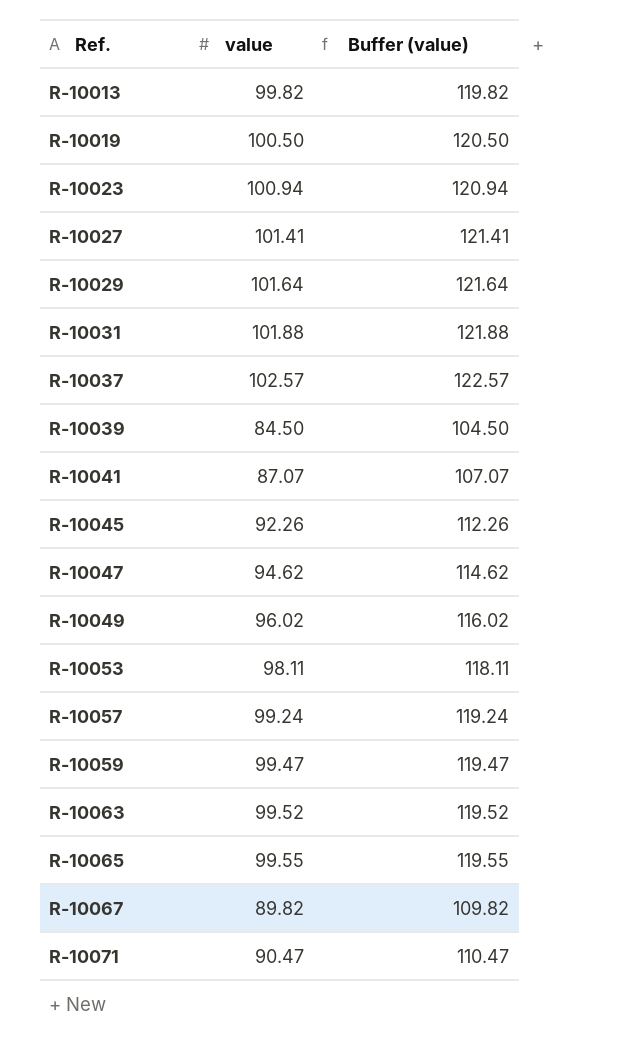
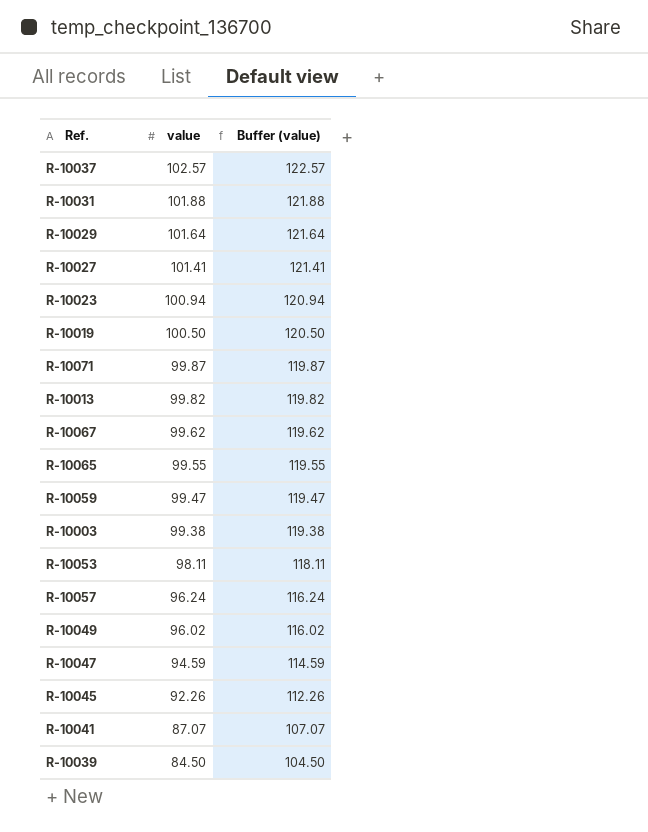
row order: Ref. ascending -> value descending
row R-10063: 99.52 | 119.52 -> none
R-10071 | value: 90.47 -> 99.87
R-10071 | Buffer (value): 110.47 -> 119.87
R-10067 | value: 89.82 -> 99.62
R-10067 | Buffer (value): 109.82 -> 119.62
row R-10003: none -> 99.38 | 119.38
R-10057 | value: 99.24 -> 96.24
R-10057 | Buffer (value): 119.24 -> 116.24
R-10047 | value: 94.62 -> 94.59
R-10047 | Buffer (value): 114.62 -> 114.59

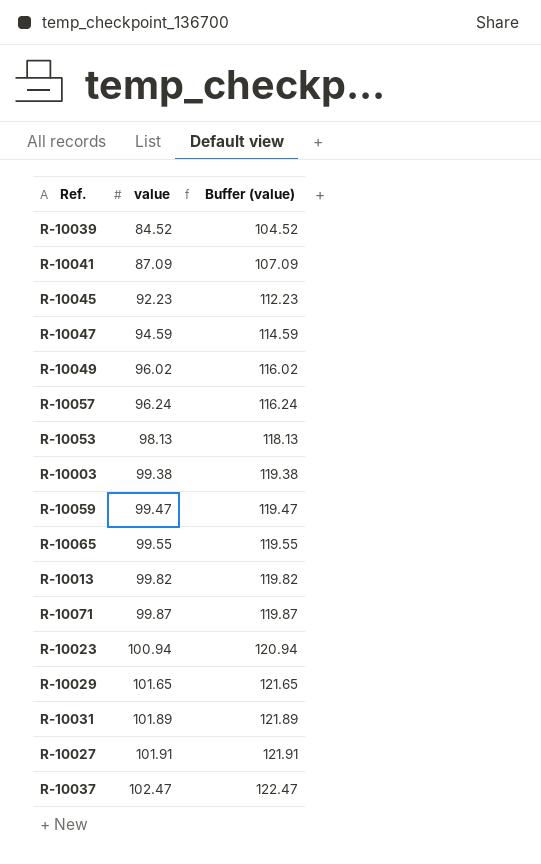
row order: value descending -> value ascending
row R-10019: 100.50 | 120.50 -> none
row R-10067: 99.62 | 119.62 -> none
R-10039 | value: 84.50 -> 84.52
R-10039 | Buffer (value): 104.50 -> 104.52
R-10041 | value: 87.07 -> 87.09
R-10041 | Buffer (value): 107.07 -> 107.09
R-10045 | value: 92.26 -> 92.23
R-10045 | Buffer (value): 112.26 -> 112.23
R-10053 | value: 98.11 -> 98.13
R-10053 | Buffer (value): 118.11 -> 118.13
R-10029 | value: 101.64 -> 101.65
R-10029 | Buffer (value): 121.64 -> 121.65
R-10031 | value: 101.88 -> 101.89
R-10031 | Buffer (value): 121.88 -> 121.89
R-10027 | value: 101.41 -> 101.91
R-10027 | Buffer (value): 121.41 -> 121.91
R-10037 | value: 102.57 -> 102.47
R-10037 | Buffer (value): 122.57 -> 122.47

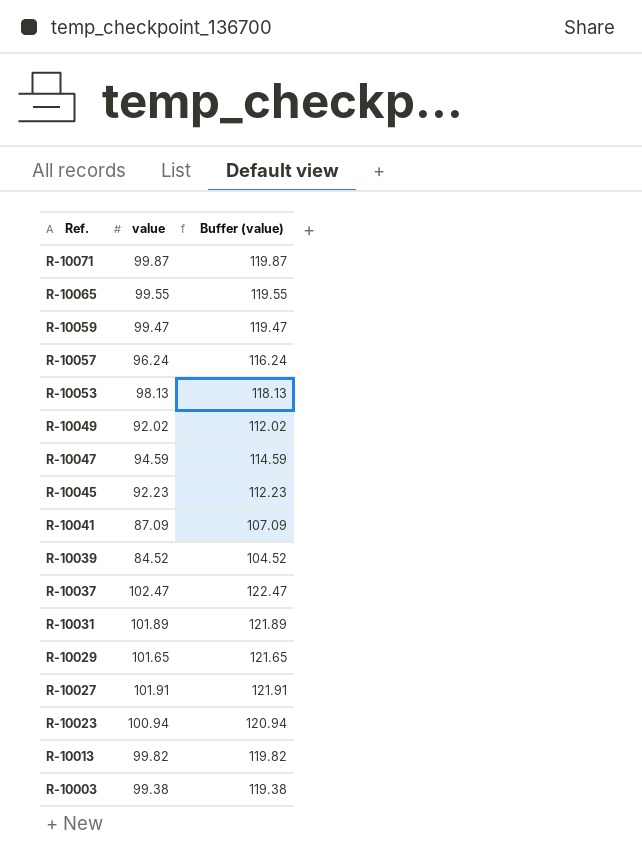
row order: value ascending -> Ref. descending
R-10049 | value: 96.02 -> 92.02
R-10049 | Buffer (value): 116.02 -> 112.02

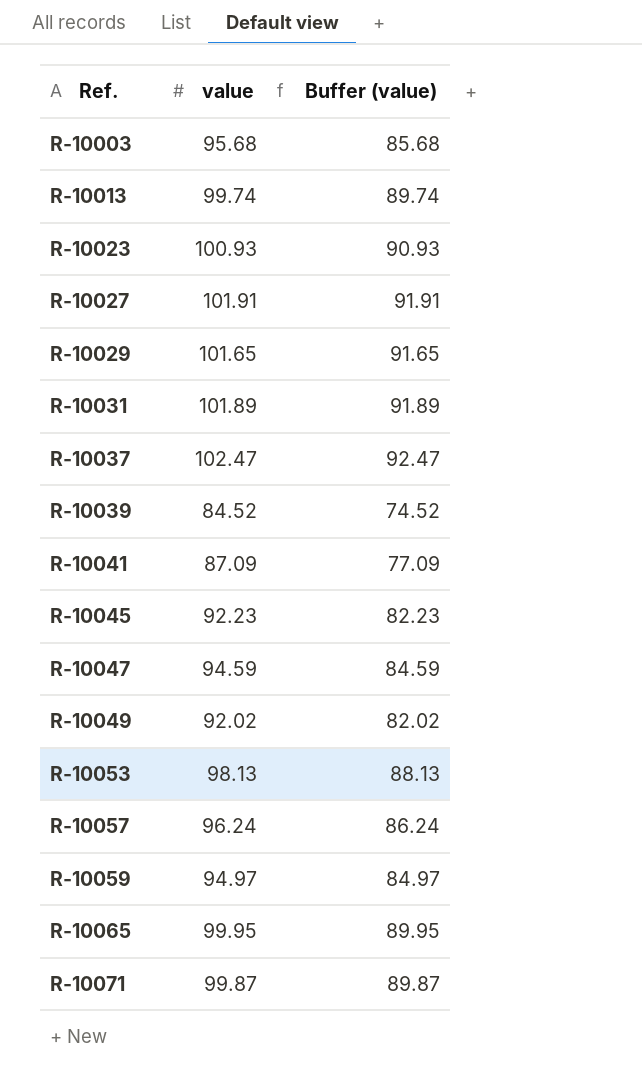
row order: Ref. descending -> Ref. ascending
column Buffer (value) | formula: [value] + 20 -> [value] - 10
R-10003 | value: 99.38 -> 95.68
R-10013 | value: 99.82 -> 99.74
R-10023 | value: 100.94 -> 100.93
R-10059 | value: 99.47 -> 94.97
R-10065 | value: 99.55 -> 99.95

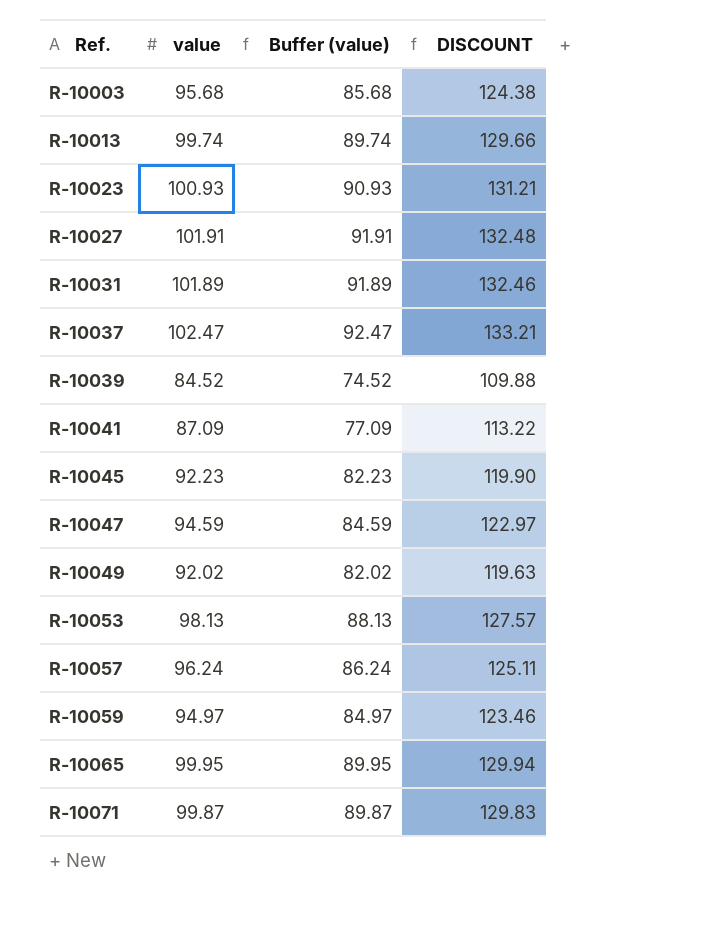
column DISCOUNT | formula: none -> [value] * 1.3
row R-10029: 101.65 | 91.65 -> none

